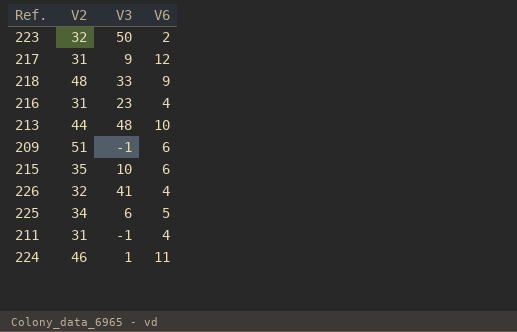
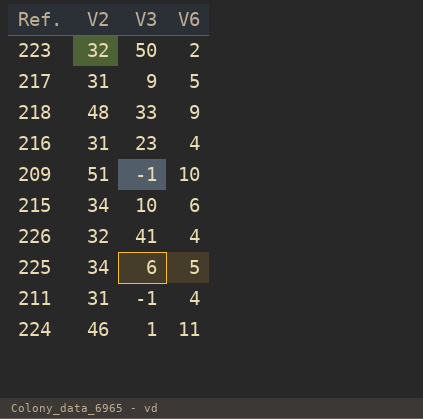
row 213: 44 | 48 | 10 -> none
217 | V6: 12 -> 5
209 | V6: 6 -> 10
215 | V2: 35 -> 34

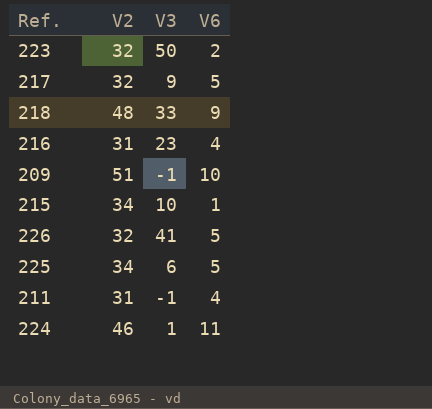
217 | V2: 31 -> 32
215 | V6: 6 -> 1
226 | V6: 4 -> 5

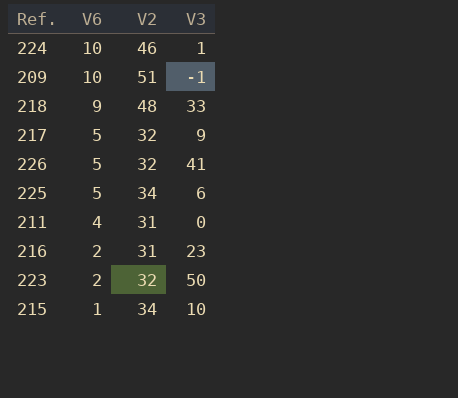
row order: none -> V6 descending
column V6 | position: 4 -> 2
224 | V6: 11 -> 10
211 | V3: -1 -> 0
216 | V6: 4 -> 2

